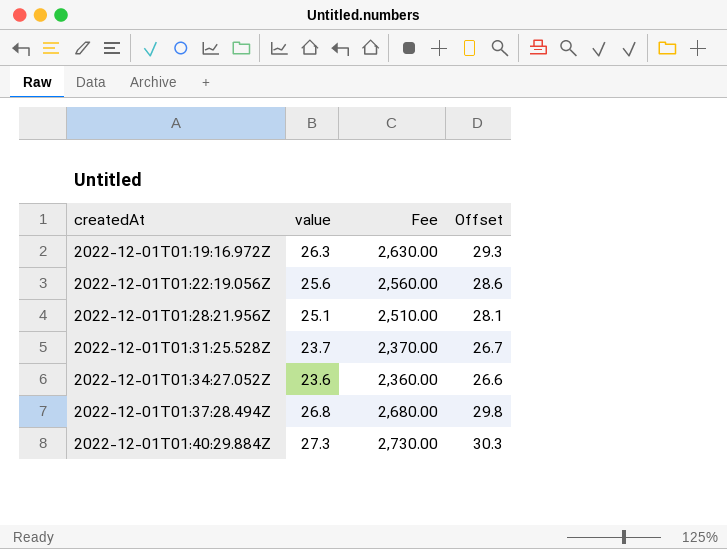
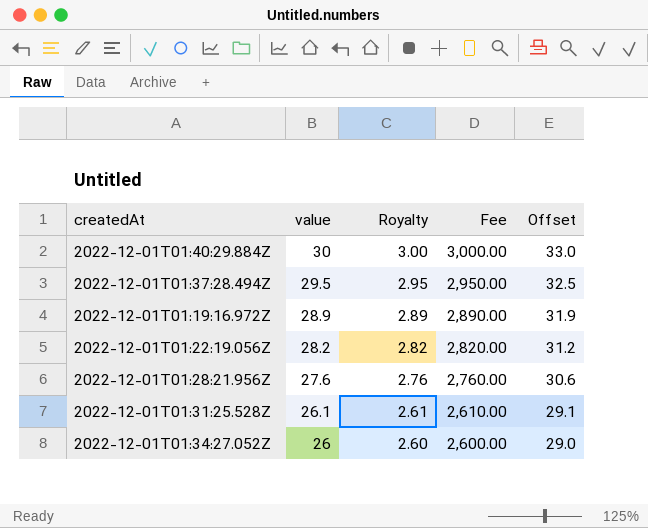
row order: createdAt ascending -> value descending
column Royalty | formula: none -> [value] * 0.1
2022-12-01T01:40:29.884Z | value: 27.3 -> 30
2022-12-01T01:40:29.884Z | Fee: 2,730.00 -> 3,000.00
2022-12-01T01:40:29.884Z | Offset: 30.3 -> 33.0
2022-12-01T01:37:28.494Z | value: 26.8 -> 29.5
2022-12-01T01:37:28.494Z | Fee: 2,680.00 -> 2,950.00
2022-12-01T01:37:28.494Z | Offset: 29.8 -> 32.5
2022-12-01T01:19:16.972Z | value: 26.3 -> 28.9
2022-12-01T01:19:16.972Z | Fee: 2,630.00 -> 2,890.00
2022-12-01T01:19:16.972Z | Offset: 29.3 -> 31.9
2022-12-01T01:22:19.056Z | value: 25.6 -> 28.2
2022-12-01T01:22:19.056Z | Fee: 2,560.00 -> 2,820.00
2022-12-01T01:22:19.056Z | Offset: 28.6 -> 31.2
2022-12-01T01:28:21.956Z | value: 25.1 -> 27.6
2022-12-01T01:28:21.956Z | Fee: 2,510.00 -> 2,760.00
2022-12-01T01:28:21.956Z | Offset: 28.1 -> 30.6
2022-12-01T01:31:25.528Z | value: 23.7 -> 26.1
2022-12-01T01:31:25.528Z | Fee: 2,370.00 -> 2,610.00
2022-12-01T01:31:25.528Z | Offset: 26.7 -> 29.1
2022-12-01T01:34:27.052Z | value: 23.6 -> 26
2022-12-01T01:34:27.052Z | Fee: 2,360.00 -> 2,600.00
2022-12-01T01:34:27.052Z | Offset: 26.6 -> 29.0

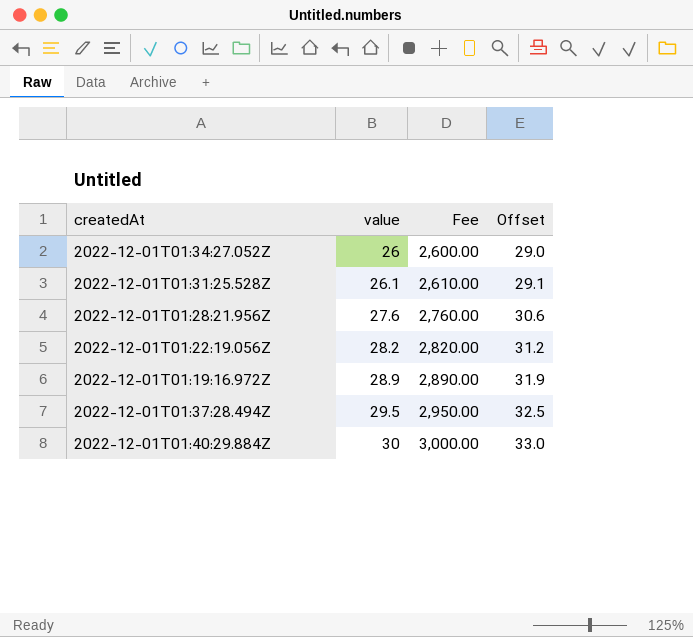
row order: value descending -> value ascending
column Royalty | formula: [value] * 0.1 -> none

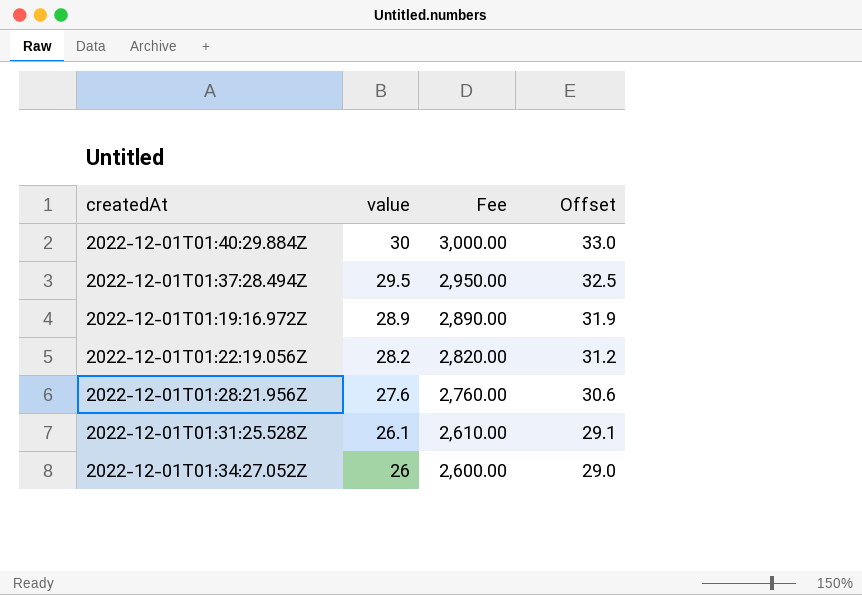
row order: value ascending -> value descending

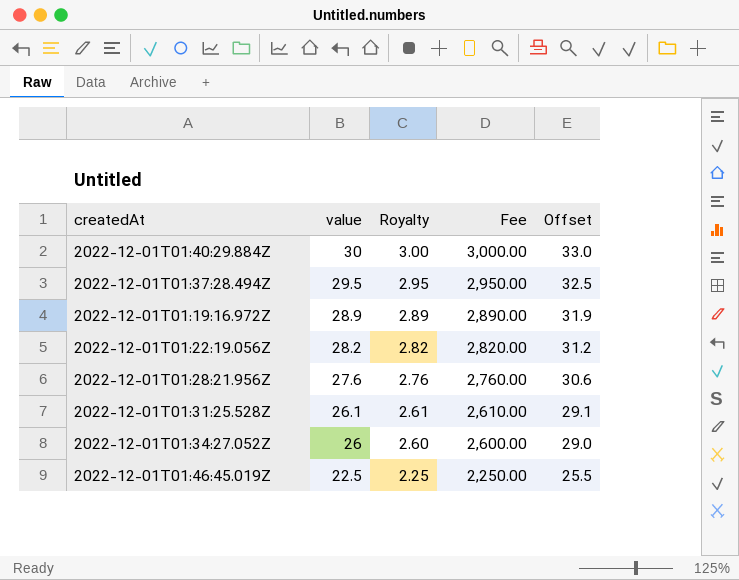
column Royalty | formula: none -> [value] * 0.1
row 2022-12-01T01:46:45.019Z: none -> 22.5 | 2.25 | 2,250.00 | 25.5

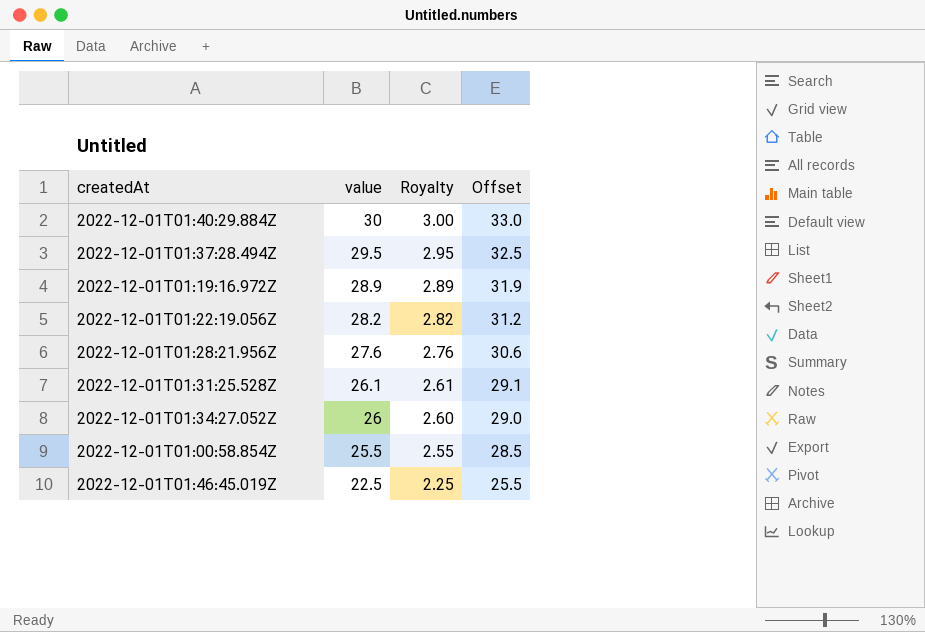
column Fee | formula: [value] * 100 -> none
row 2022-12-01T01:00:58.854Z: none -> 25.5 | 2.55 | 28.5

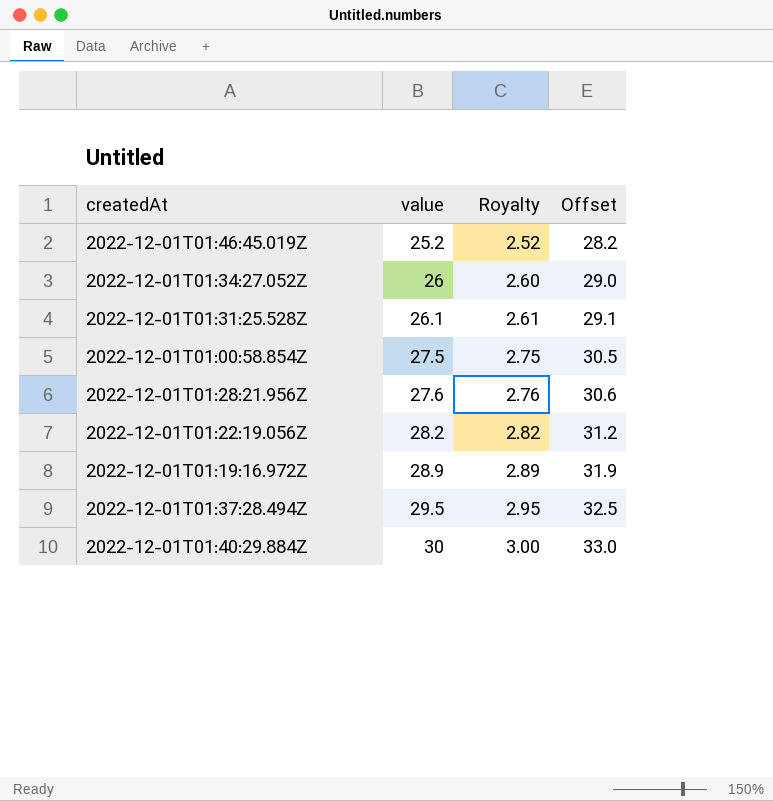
row order: value descending -> value ascending
2022-12-01T01:46:45.019Z | value: 22.5 -> 25.2
2022-12-01T01:46:45.019Z | Royalty: 2.25 -> 2.52
2022-12-01T01:46:45.019Z | Offset: 25.5 -> 28.2
2022-12-01T01:00:58.854Z | value: 25.5 -> 27.5
2022-12-01T01:00:58.854Z | Royalty: 2.55 -> 2.75
2022-12-01T01:00:58.854Z | Offset: 28.5 -> 30.5

